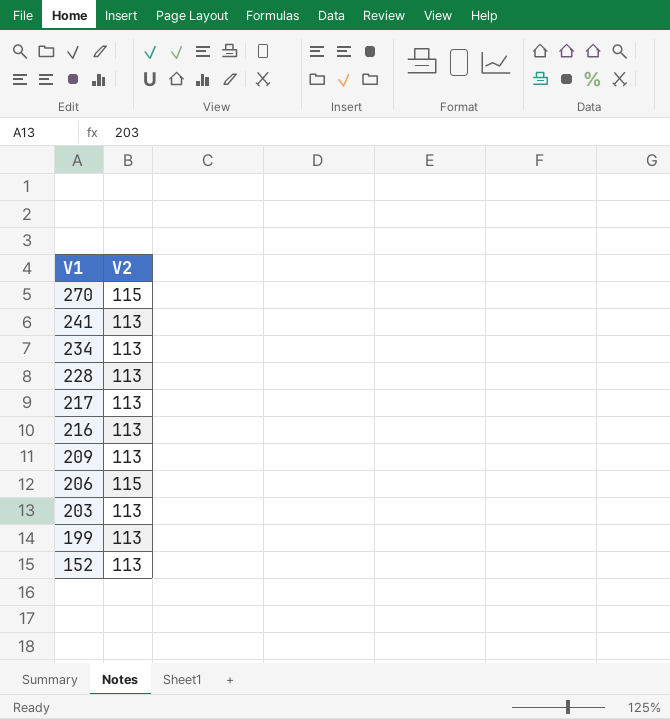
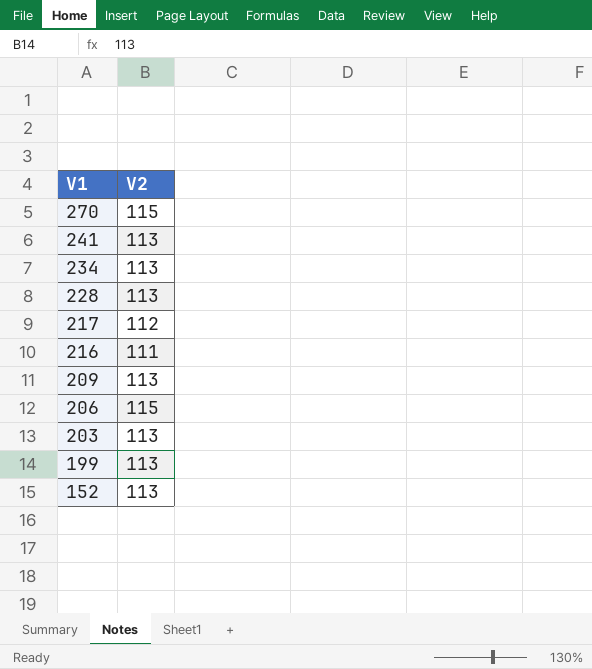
217 | V2: 113 -> 112
216 | V2: 113 -> 111

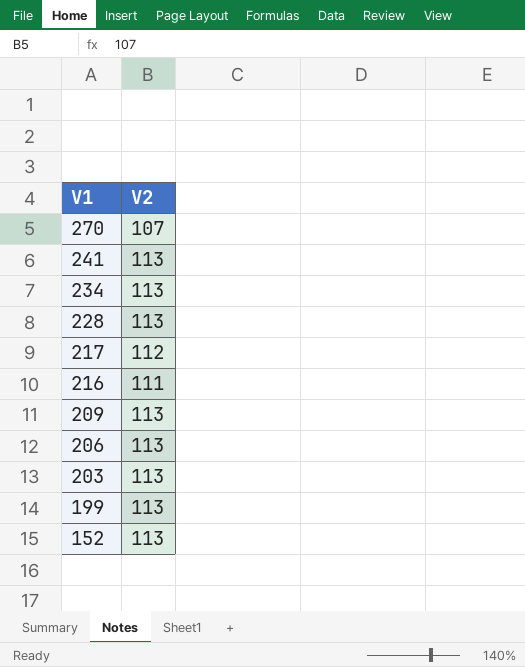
270 | V2: 115 -> 107
206 | V2: 115 -> 113

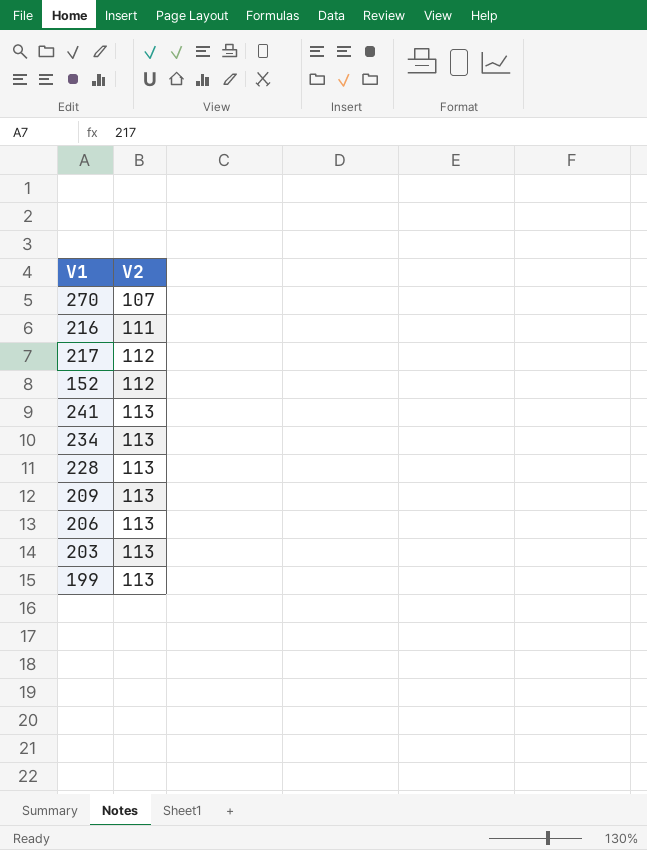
row order: V1 descending -> V2 ascending
152 | V2: 113 -> 112

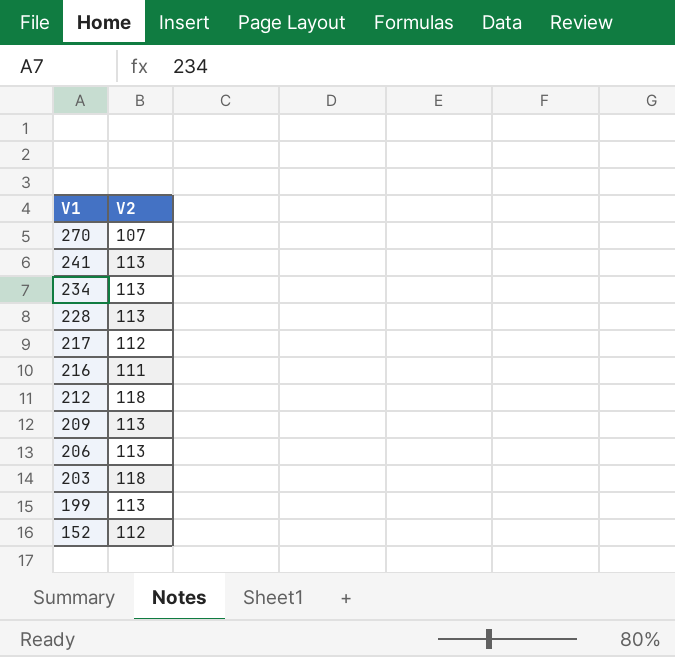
row order: V2 ascending -> V1 descending
row 212: none -> 118
203 | V2: 113 -> 118

